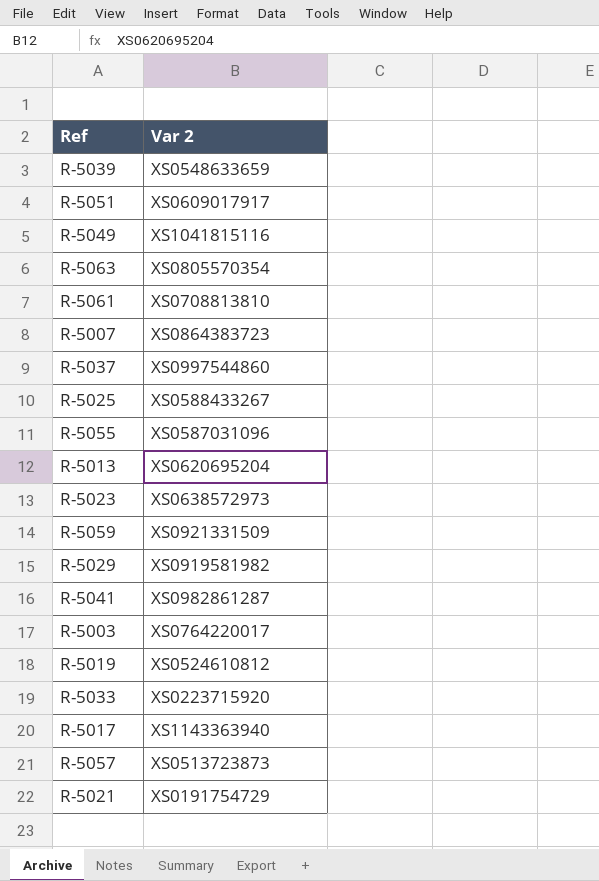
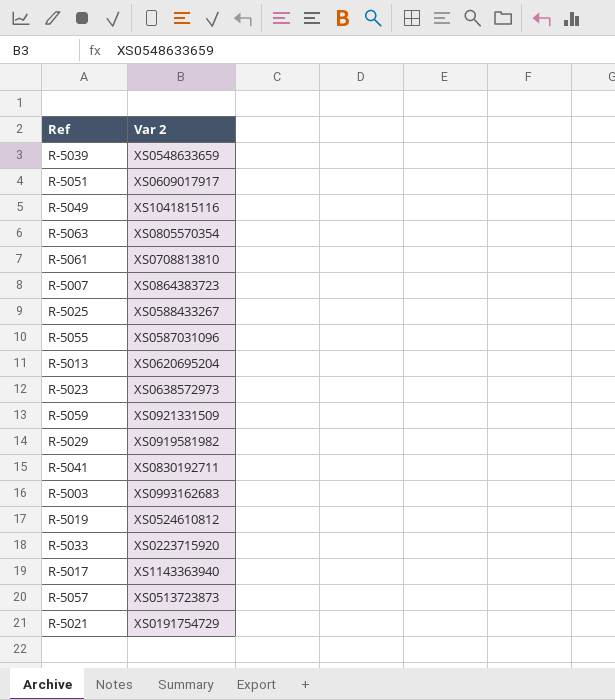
row R-5037: XS0997544860 -> none
R-5041 | Var 2: XS0982861287 -> XS0830192711
R-5003 | Var 2: XS0764220017 -> XS0993162683

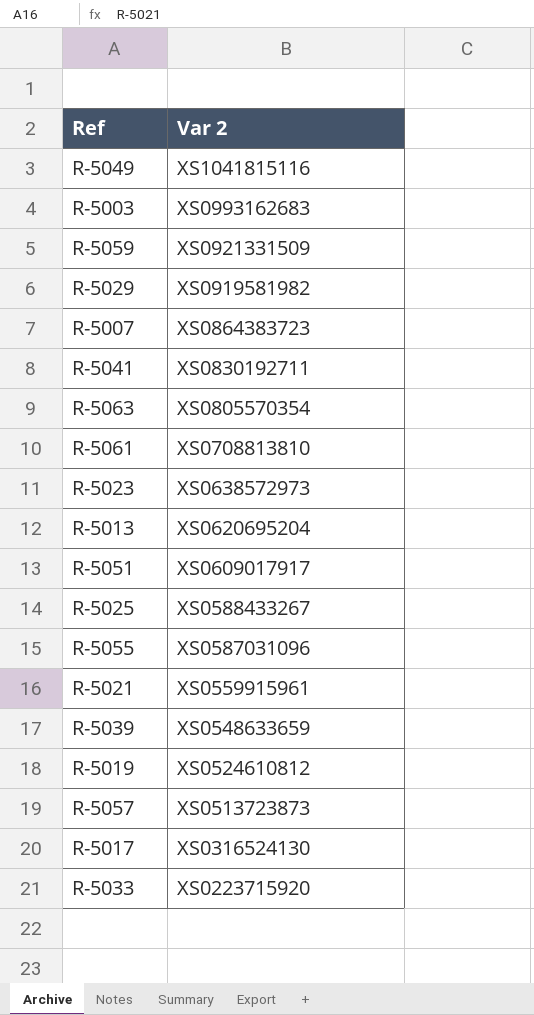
row order: none -> Var 2 descending
R-5021 | Var 2: XS0191754729 -> XS0559915961
R-5017 | Var 2: XS1143363940 -> XS0316524130

